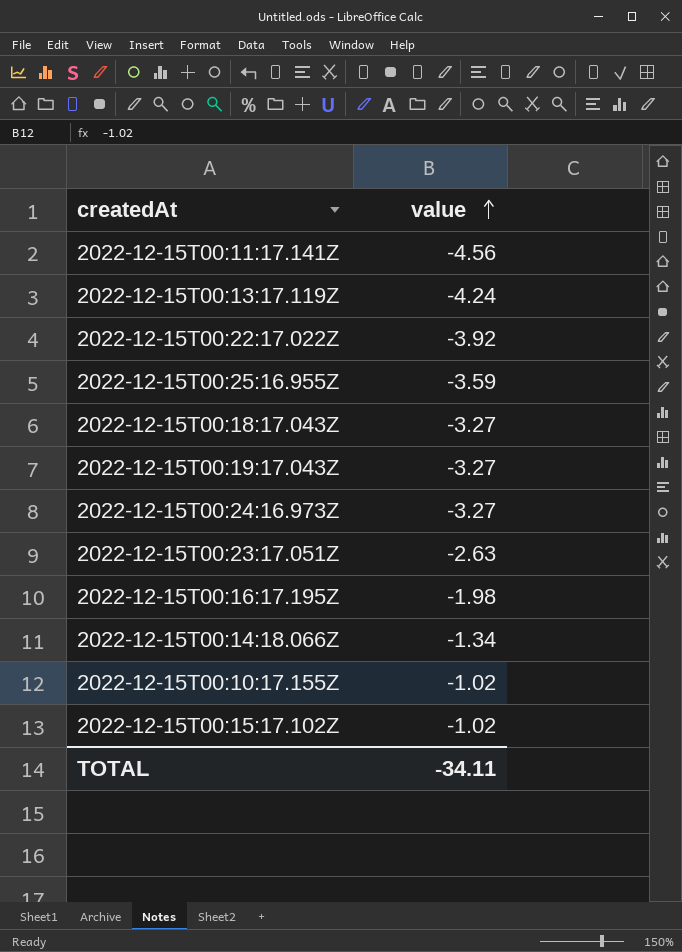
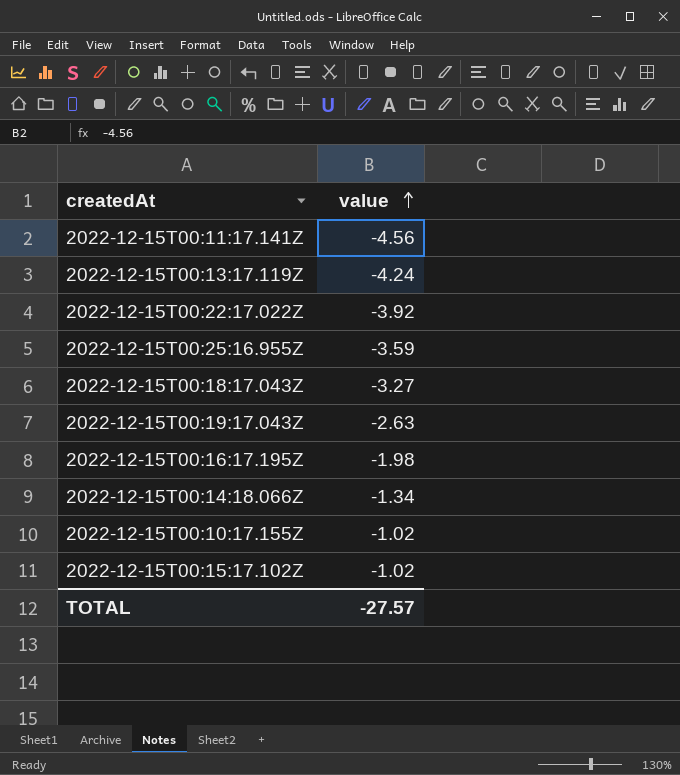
row 2022-12-15T00:24:16.973Z: -3.27 -> none
row 2022-12-15T00:23:17.051Z: -2.63 -> none
2022-12-15T00:19:17.043Z | value: -3.27 -> -2.63
TOTAL | value: -34.11 -> -27.57

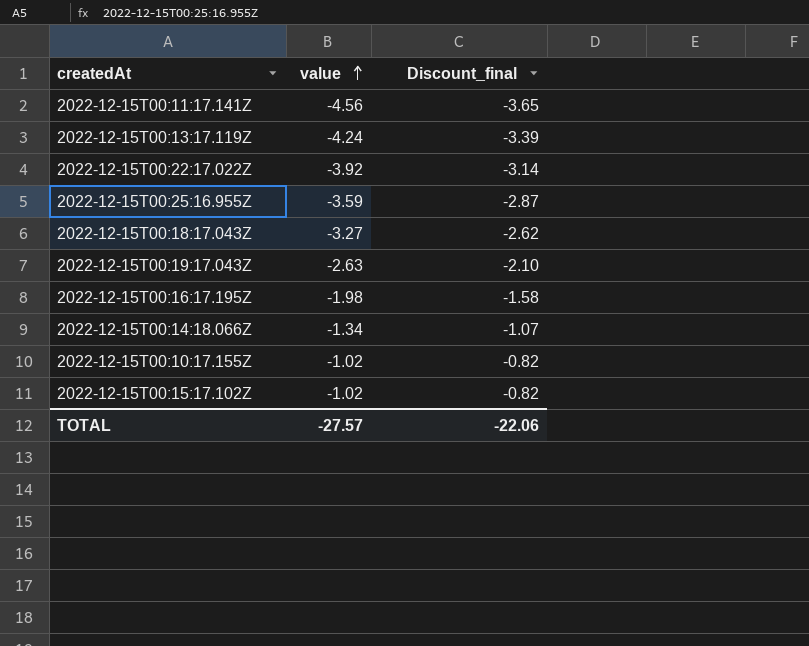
column Discount_final | formula: none -> [value] * 0.8

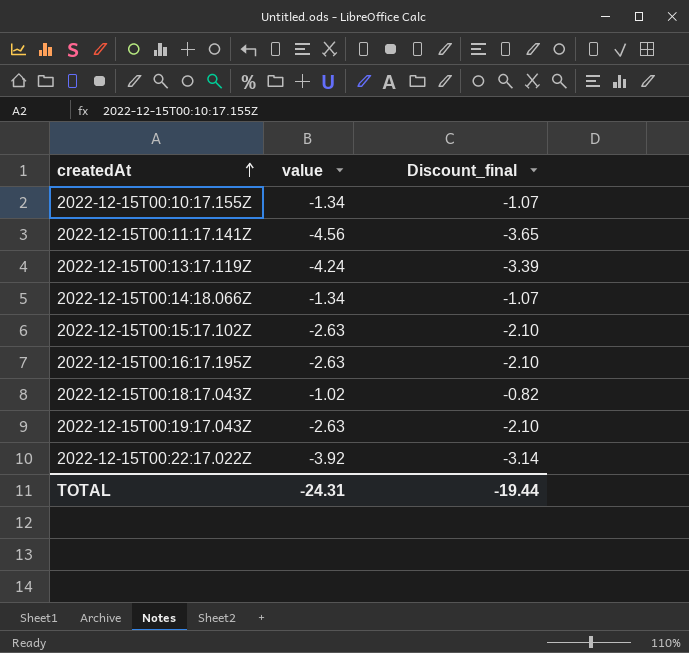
row order: value ascending -> createdAt ascending
row 2022-12-15T00:25:16.955Z: -3.59 | -2.87 -> none
2022-12-15T00:10:17.155Z | value: -1.02 -> -1.34
2022-12-15T00:10:17.155Z | Discount_final: -0.82 -> -1.07
2022-12-15T00:15:17.102Z | value: -1.02 -> -2.63
2022-12-15T00:15:17.102Z | Discount_final: -0.82 -> -2.10
2022-12-15T00:16:17.195Z | value: -1.98 -> -2.63
2022-12-15T00:16:17.195Z | Discount_final: -1.58 -> -2.10
2022-12-15T00:18:17.043Z | value: -3.27 -> -1.02
2022-12-15T00:18:17.043Z | Discount_final: -2.62 -> -0.82
TOTAL | value: -27.57 -> -24.31
TOTAL | Discount_final: -22.06 -> -19.44

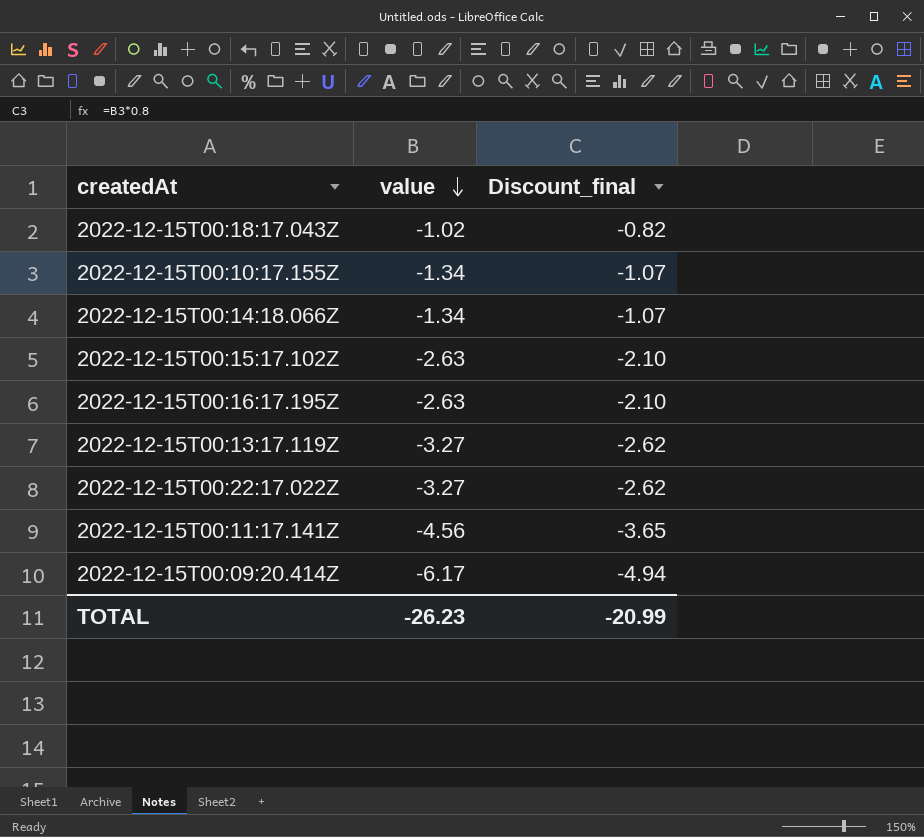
row order: createdAt ascending -> value descending
row 2022-12-15T00:19:17.043Z: -2.63 | -2.10 -> none
2022-12-15T00:13:17.119Z | value: -4.24 -> -3.27
2022-12-15T00:13:17.119Z | Discount_final: -3.39 -> -2.62
2022-12-15T00:22:17.022Z | value: -3.92 -> -3.27
2022-12-15T00:22:17.022Z | Discount_final: -3.14 -> -2.62
row 2022-12-15T00:09:20.414Z: none -> -6.17 | -4.94
TOTAL | value: -24.31 -> -26.23
TOTAL | Discount_final: -19.44 -> -20.99

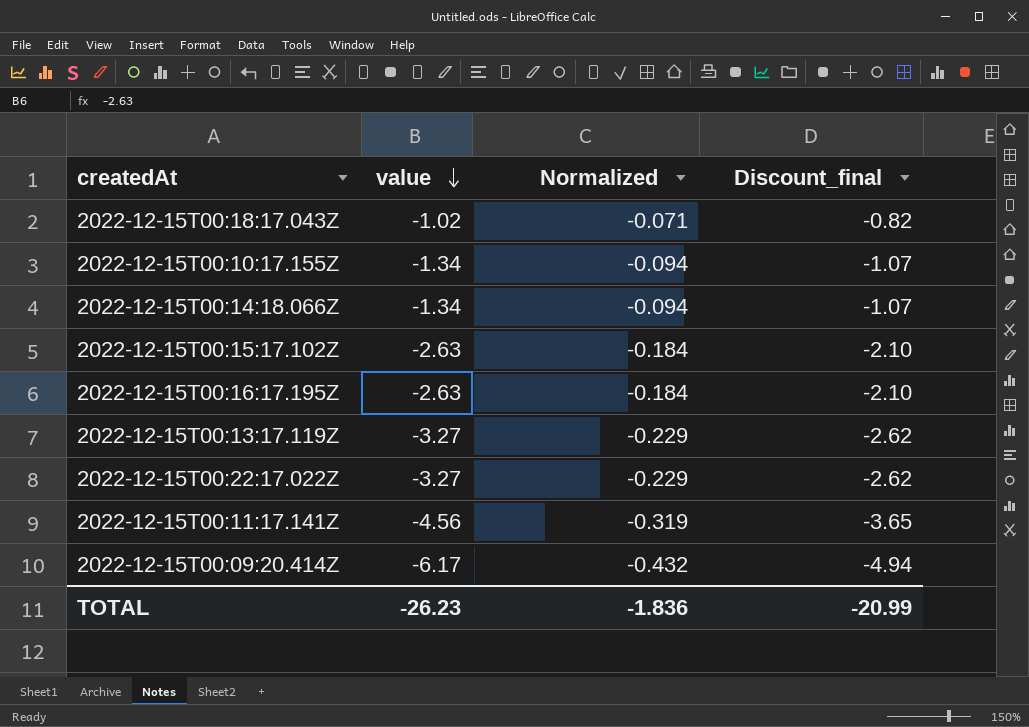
column Normalized | formula: none -> [value] * 0.07

